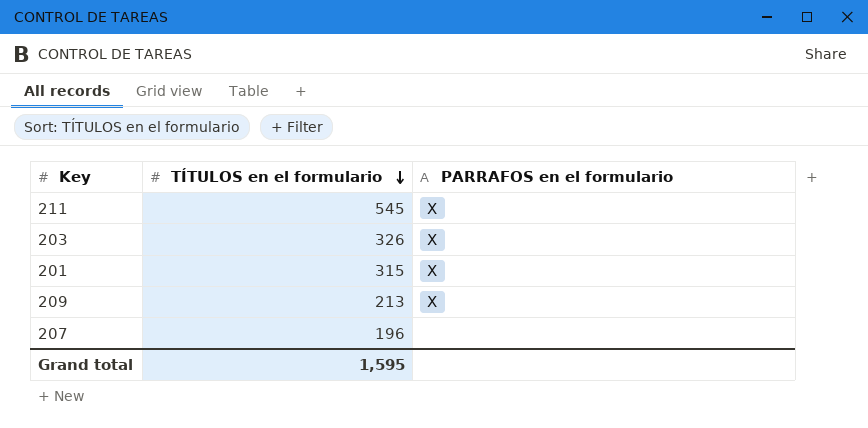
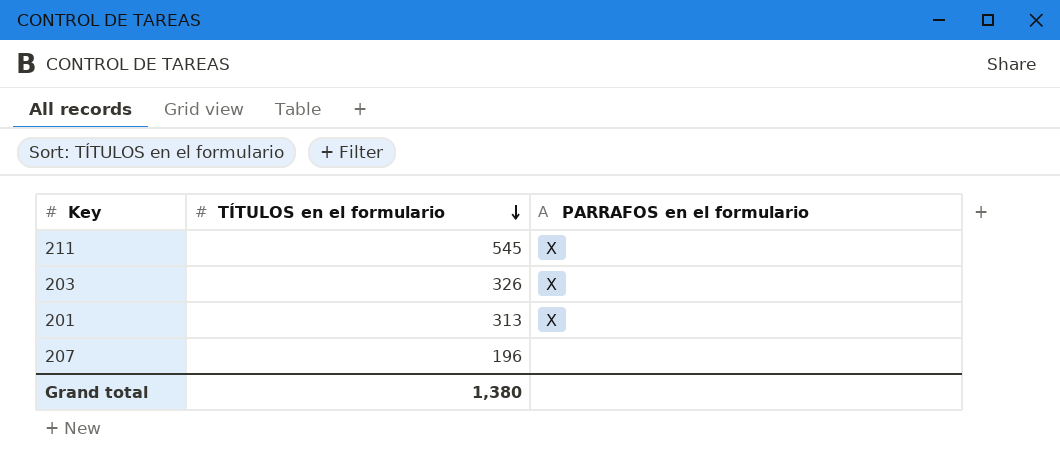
row 209: 213 | X -> none
201 | TÍTULOS en el formulario: 315 -> 313
Grand total | TÍTULOS en el formulario: 1,595 -> 1,380

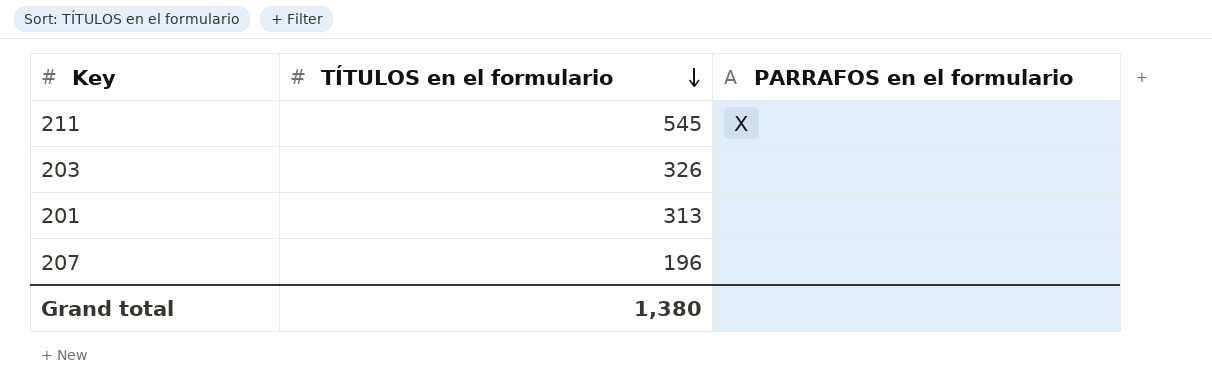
203 | PARRAFOS en el formulario: X -> none
201 | PARRAFOS en el formulario: X -> none

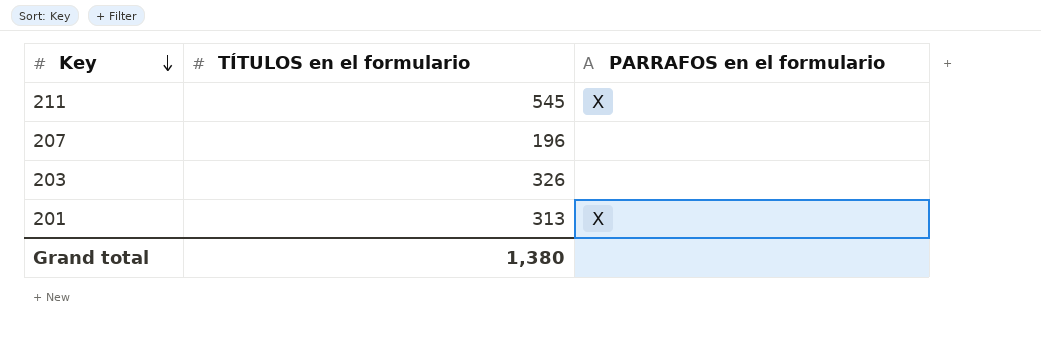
row order: TÍTULOS en el formulario descending -> Key descending
201 | PARRAFOS en el formulario: none -> X

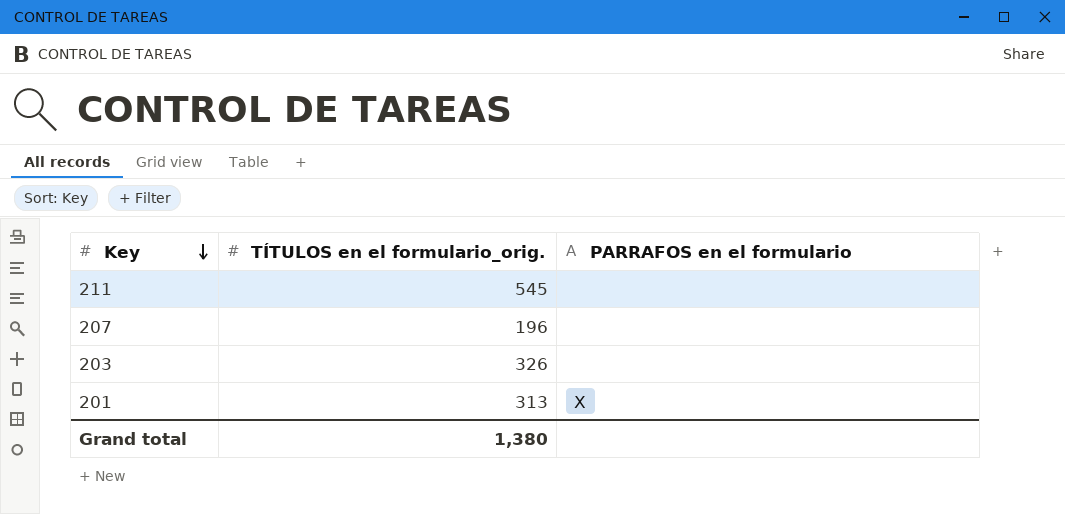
column name: TÍTULOS en el formulario -> TÍTULOS en el formulario_orig.
211 | PARRAFOS en el formulario: X -> none

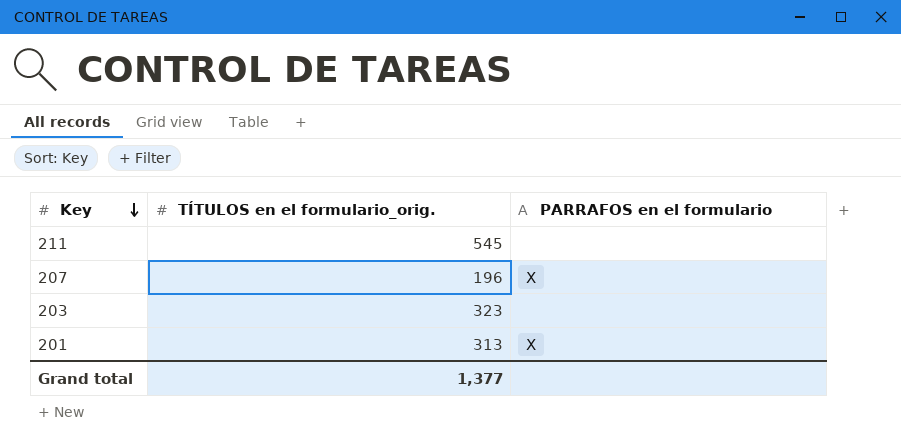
207 | PARRAFOS en el formulario: none -> X
203 | TÍTULOS en el formulario_orig.: 326 -> 323
Grand total | TÍTULOS en el formulario_orig.: 1,380 -> 1,377

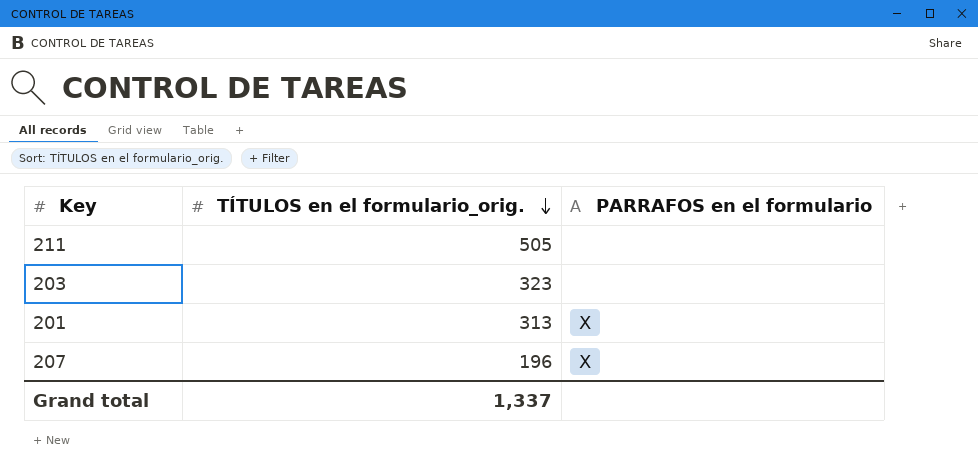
row order: Key descending -> TÍTULOS en el formulario_orig. descending
211 | TÍTULOS en el formulario_orig.: 545 -> 505
Grand total | TÍTULOS en el formulario_orig.: 1,377 -> 1,337

